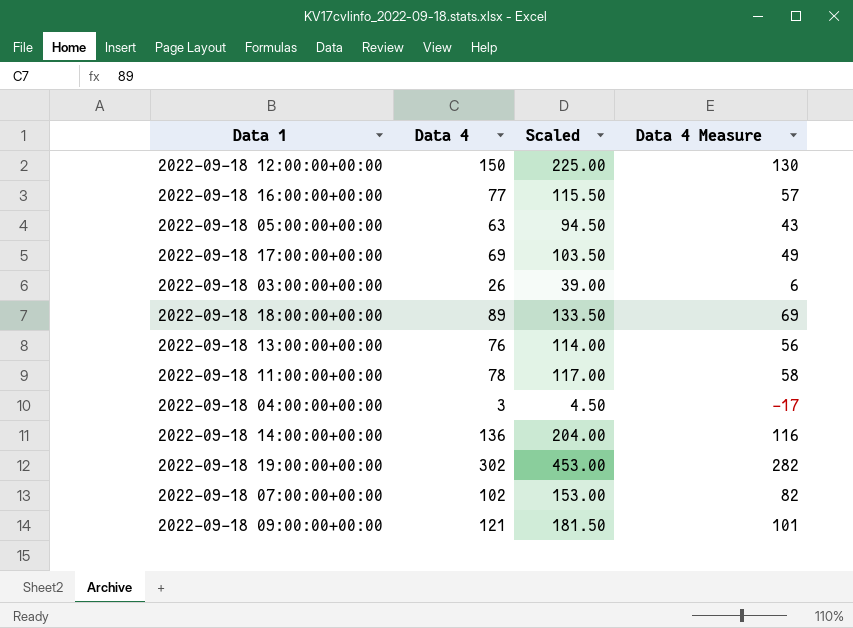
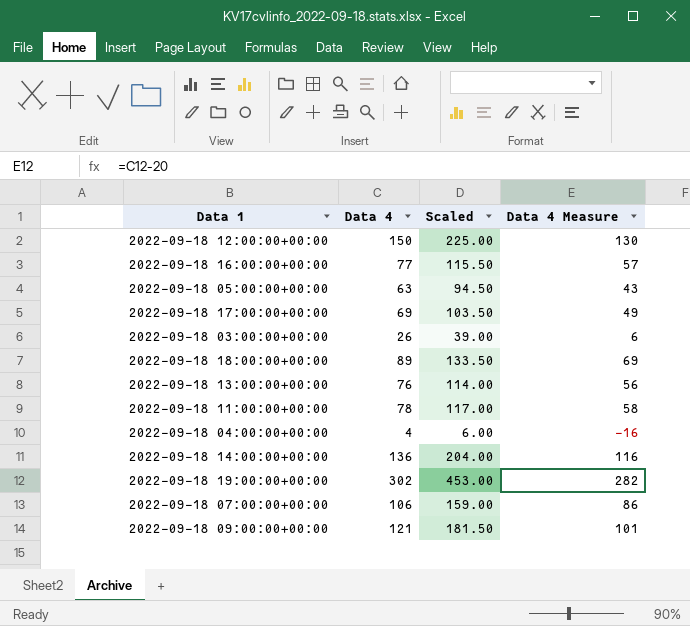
2022-09-18 04:00:00+00:00 | Data 4: 3 -> 4
2022-09-18 04:00:00+00:00 | Scaled: 4.50 -> 6.00
2022-09-18 04:00:00+00:00 | Data 4 Measure: -17 -> -16
2022-09-18 07:00:00+00:00 | Data 4: 102 -> 106
2022-09-18 07:00:00+00:00 | Scaled: 153.00 -> 159.00
2022-09-18 07:00:00+00:00 | Data 4 Measure: 82 -> 86

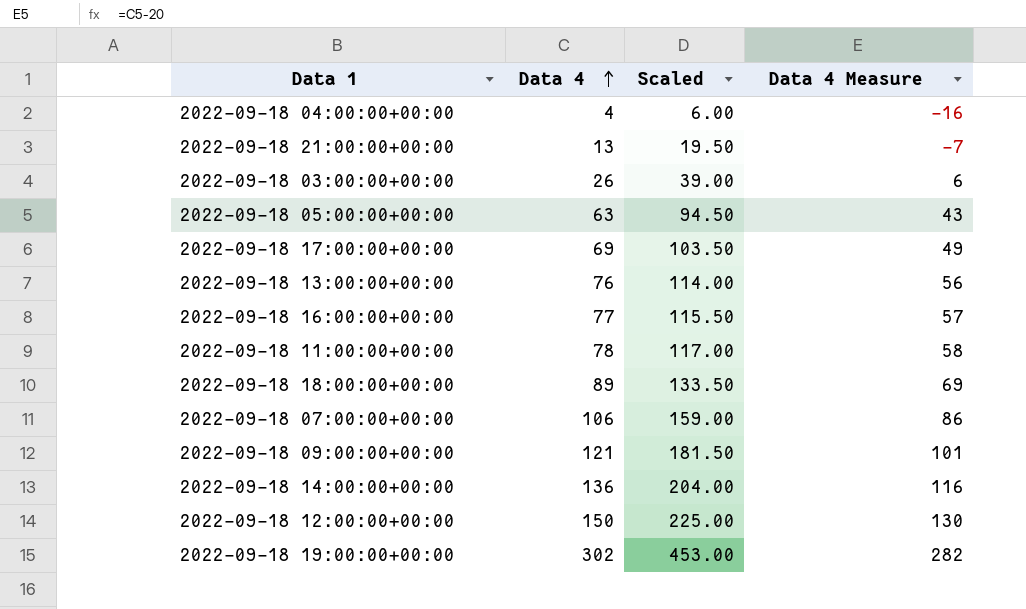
row order: none -> Data 4 ascending
row 2022-09-18 21:00:00+00:00: none -> 13 | 19.50 | -7

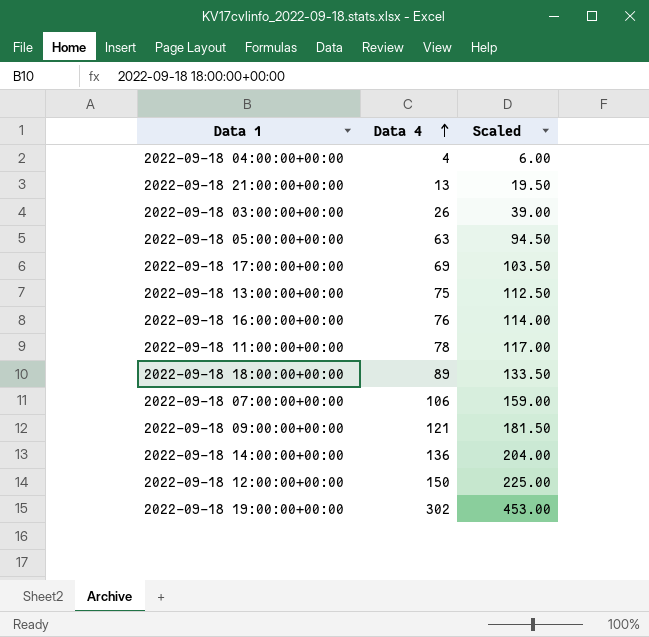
column Data 4 Measure | formula: [Data 4] - 20 -> none
2022-09-18 13:00:00+00:00 | Data 4: 76 -> 75
2022-09-18 13:00:00+00:00 | Scaled: 114.00 -> 112.50
2022-09-18 16:00:00+00:00 | Data 4: 77 -> 76
2022-09-18 16:00:00+00:00 | Scaled: 115.50 -> 114.00

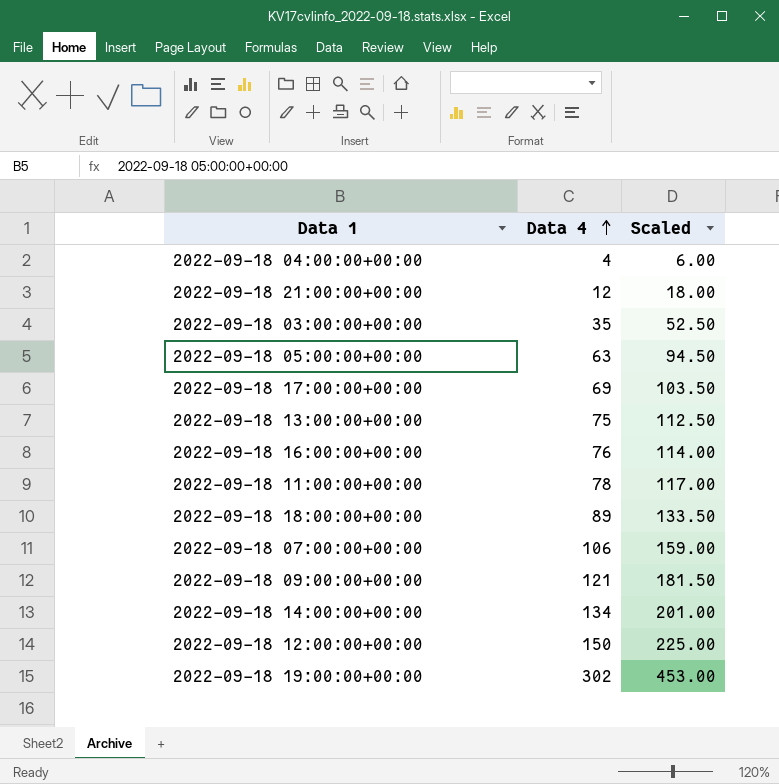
2022-09-18 21:00:00+00:00 | Data 4: 13 -> 12
2022-09-18 21:00:00+00:00 | Scaled: 19.50 -> 18.00
2022-09-18 03:00:00+00:00 | Data 4: 26 -> 35
2022-09-18 03:00:00+00:00 | Scaled: 39.00 -> 52.50
2022-09-18 14:00:00+00:00 | Data 4: 136 -> 134
2022-09-18 14:00:00+00:00 | Scaled: 204.00 -> 201.00

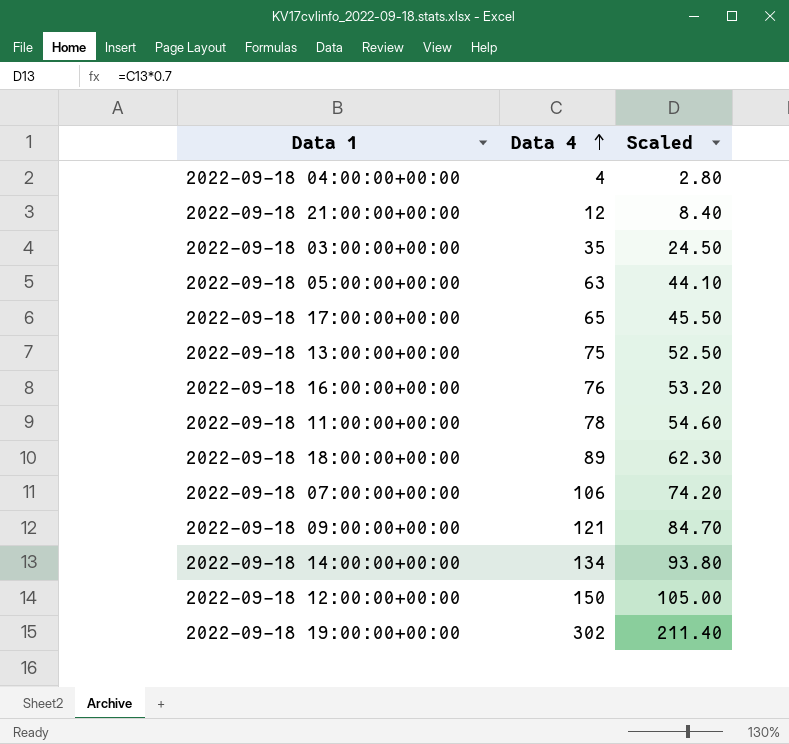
column Scaled | formula: [Data 4] * 1.5 -> [Data 4] * 0.7
2022-09-18 17:00:00+00:00 | Data 4: 69 -> 65

